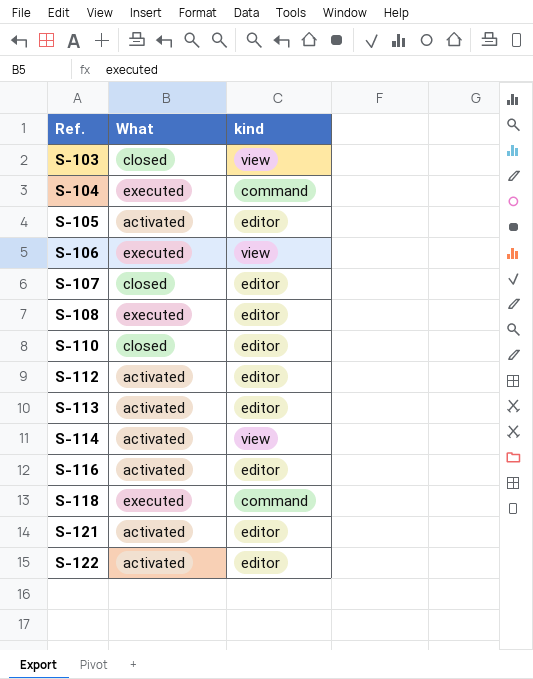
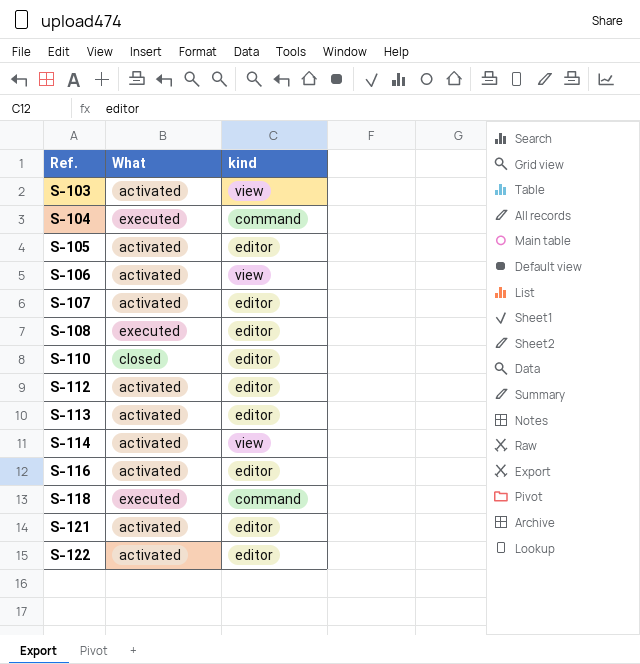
S-103 | What: closed -> activated
S-106 | What: executed -> activated
S-107 | What: closed -> activated

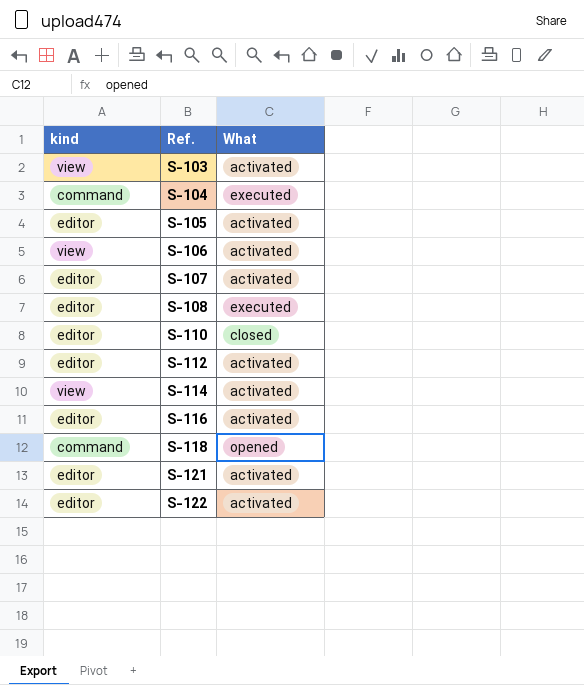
column kind | position: 3 -> 1
row S-113: activated | editor -> none
S-118 | What: executed -> opened

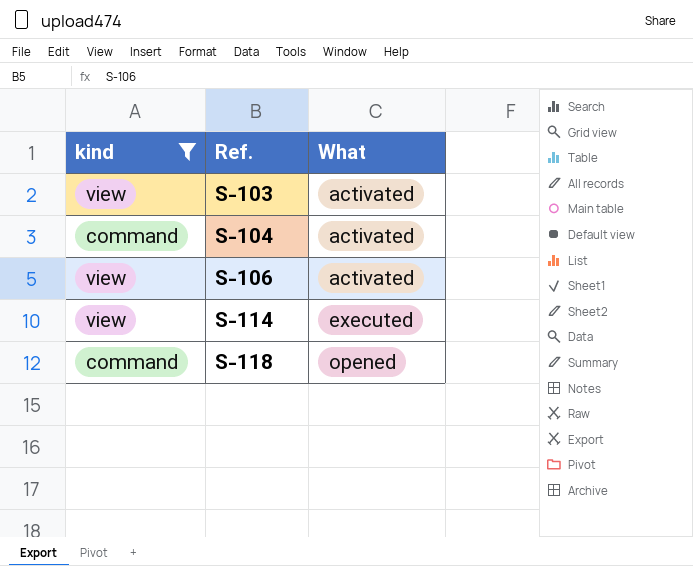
filter: none -> kind != editor
S-104 | What: executed -> activated
S-114 | What: activated -> executed

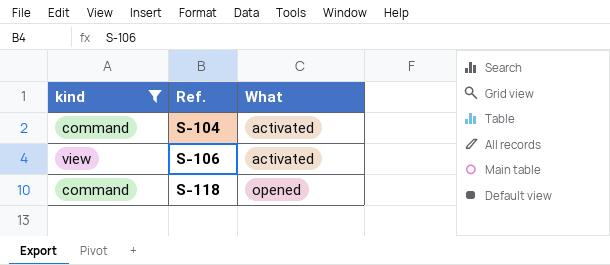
row S-103: view | activated -> none
row S-114: view | executed -> none

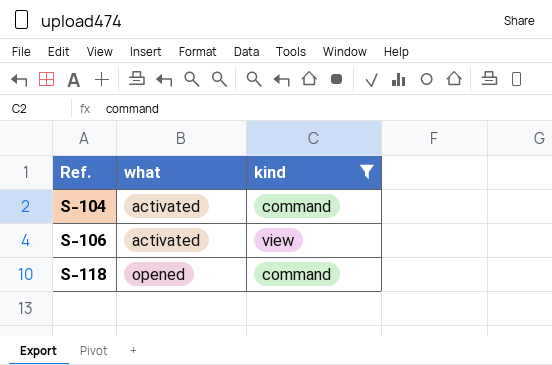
column name: What -> what
column kind | position: 1 -> 3

